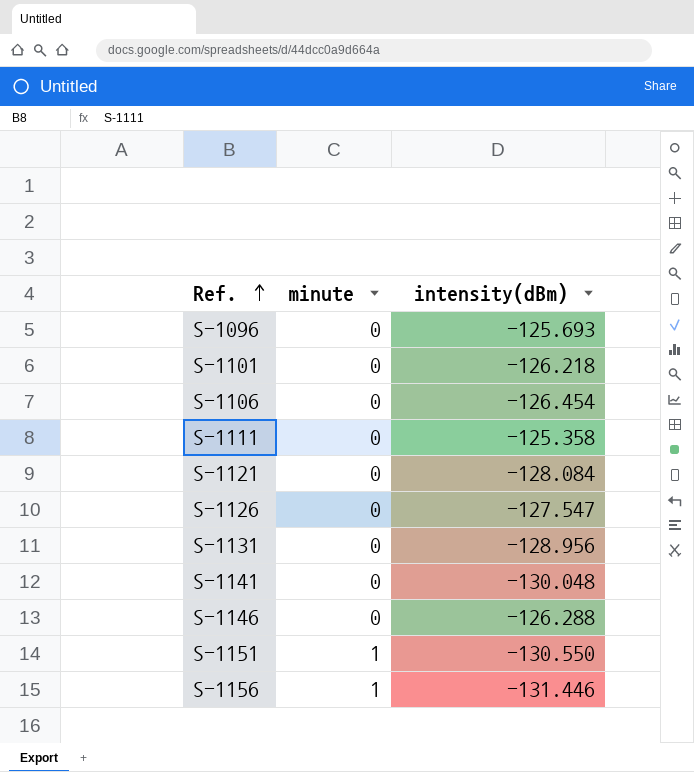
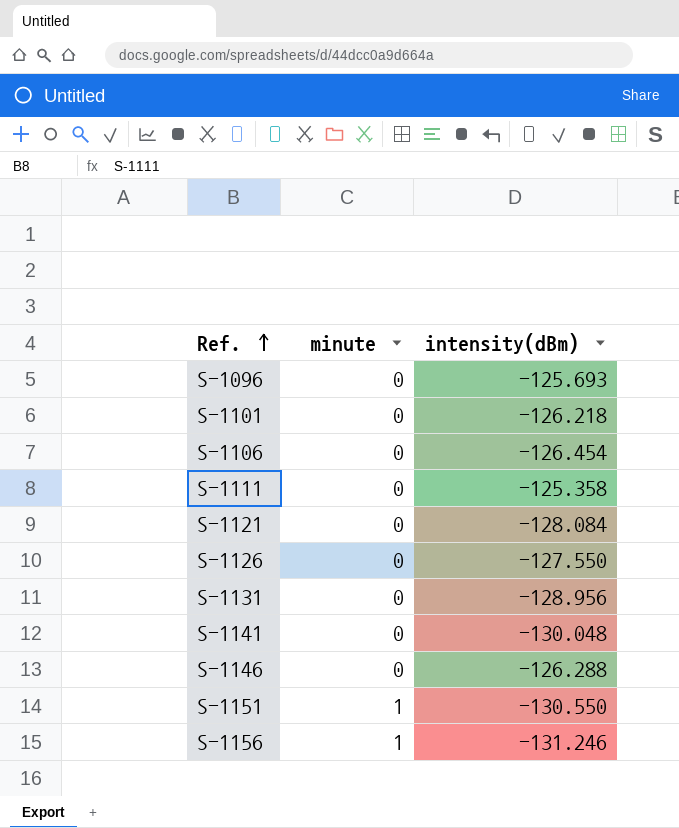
S-1126 | intensity(dBm): -127.547 -> -127.550
S-1156 | intensity(dBm): -131.446 -> -131.246

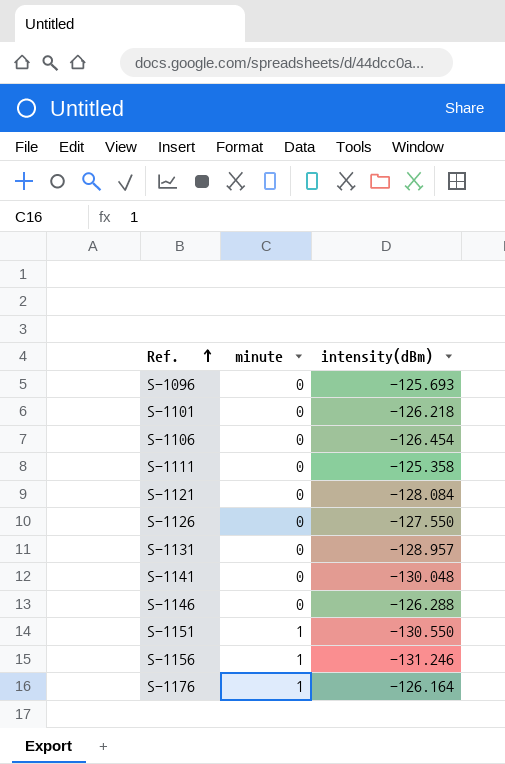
S-1131 | intensity(dBm): -128.956 -> -128.957
row S-1176: none -> 1 | -126.164

